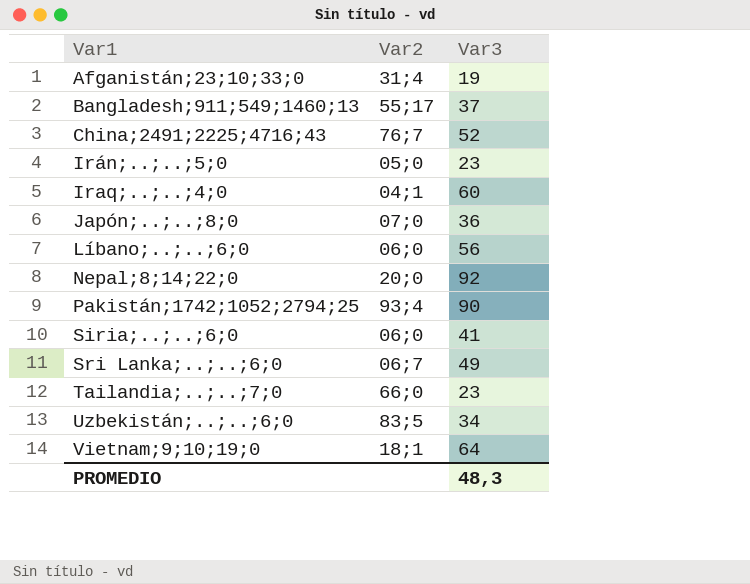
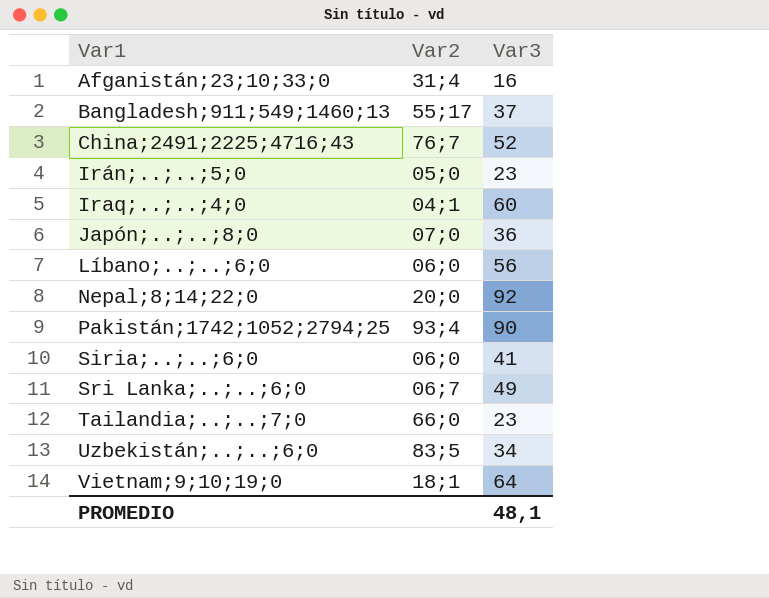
Afganistán;23;10;33;0 | Var3: 19 -> 16
PROMEDIO | Var3: 48,3 -> 48,1

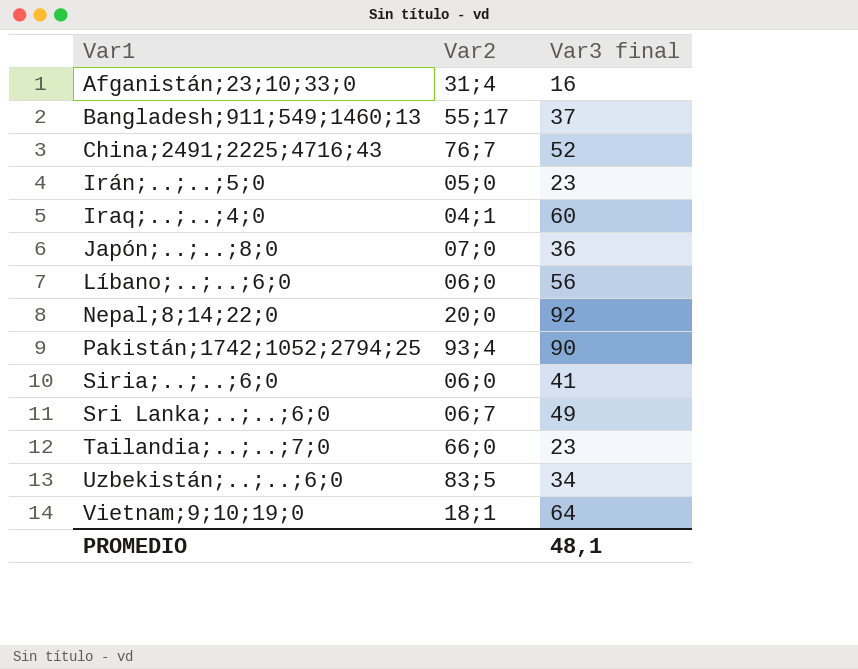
column name: Var3 -> Var3 final

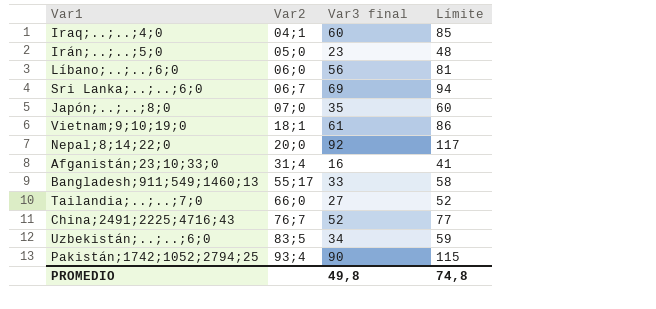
row order: Var1 ascending -> Var2 ascending
column Límite | formula: none -> [Var3 final] + 25
row Siria;..;..;6;0: 06;0 | 41 -> none
Sri Lanka;..;..;6;0 | Var3 final: 49 -> 69
Japón;..;..;8;0 | Var3 final: 36 -> 35
Vietnam;9;10;19;0 | Var3 final: 64 -> 61
Bangladesh;911;549;1460;13 | Var3 final: 37 -> 33
Tailandia;..;..;7;0 | Var3 final: 23 -> 27
PROMEDIO | Var3 final: 48,1 -> 49,8

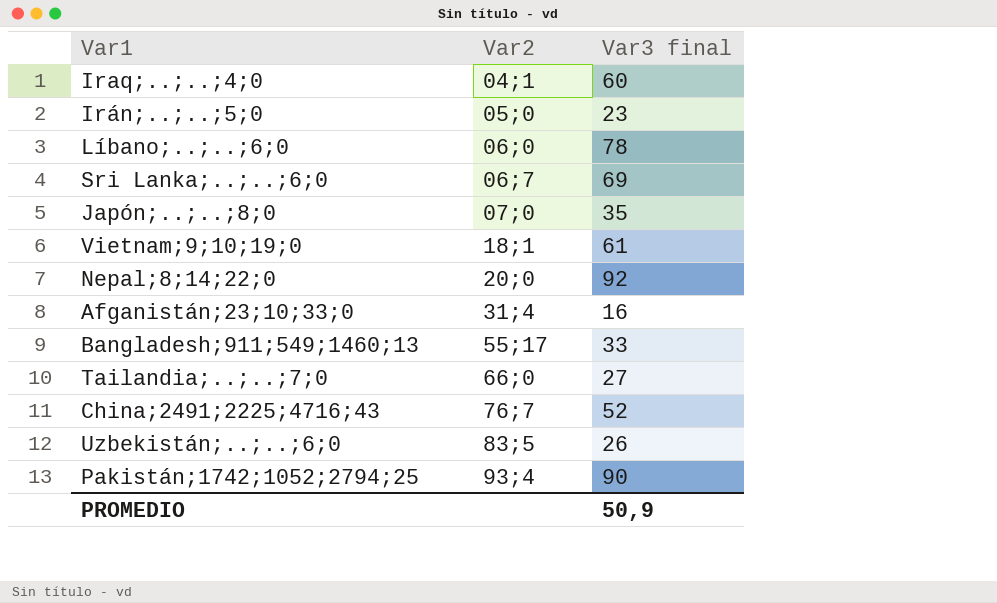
column Límite | formula: [Var3 final] + 25 -> none
Líbano;..;..;6;0 | Var3 final: 56 -> 78
Uzbekistán;..;..;6;0 | Var3 final: 34 -> 26
PROMEDIO | Var3 final: 49,8 -> 50,9

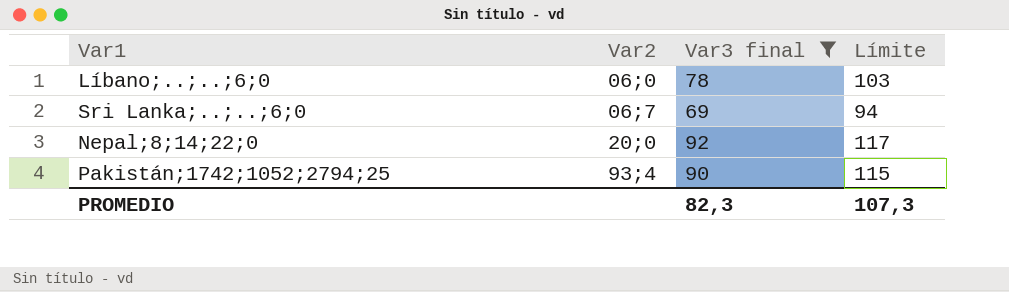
filter: none -> Var3 final >= 69
column Límite | formula: none -> [Var3 final] + 25
PROMEDIO | Var3 final: 50,9 -> 82,3

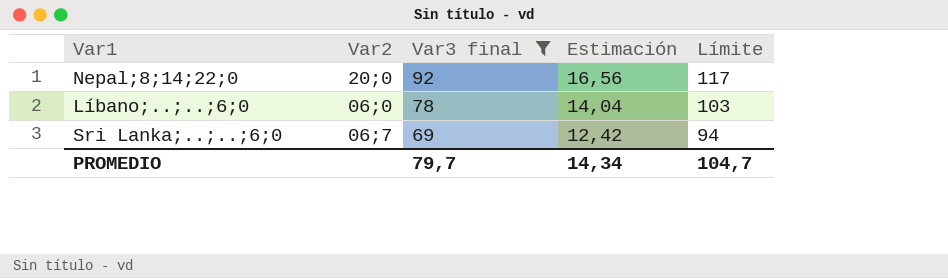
row order: Var2 ascending -> Var3 final descending
column Estimación | formula: none -> [Var3 final] * 0,18
row Pakistán;1742;1052;2794;25: 93;4 | 90 | 115 -> none
PROMEDIO | Var3 final: 82,3 -> 79,7
PROMEDIO | Límite: 107,3 -> 104,7

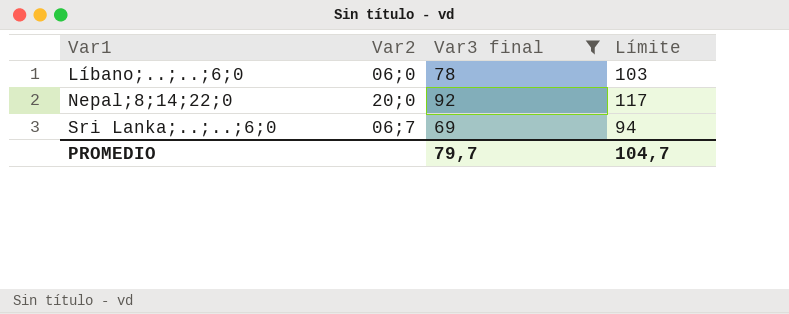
row order: Var3 final descending -> Var1 ascending
column Estimación | formula: [Var3 final] * 0,18 -> none

